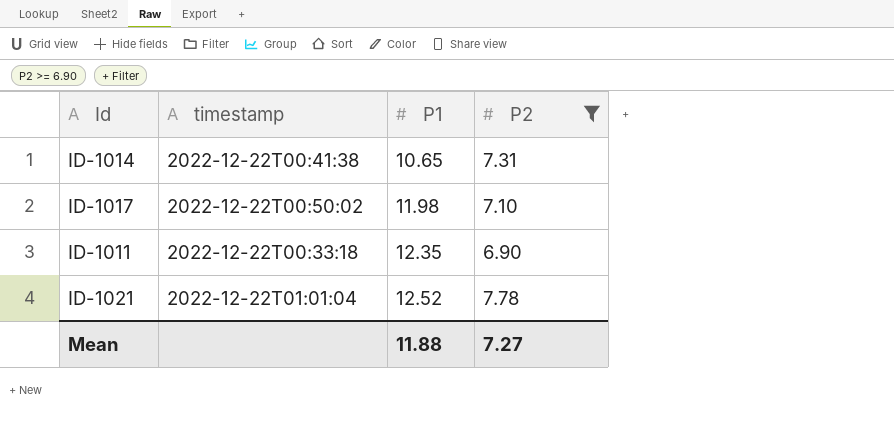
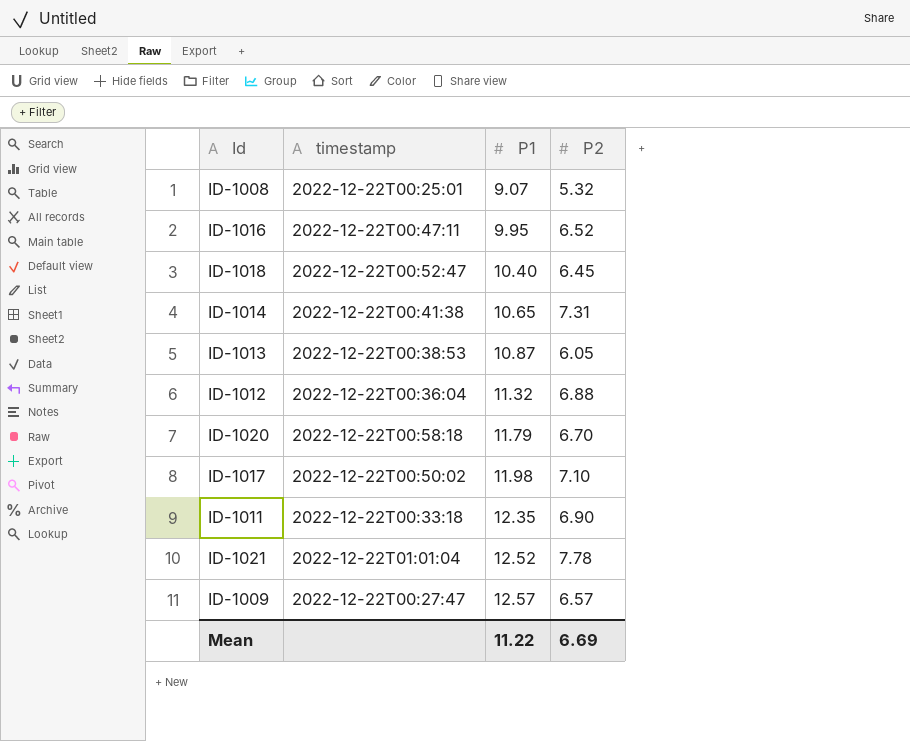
filter: P2 >= 6.90 -> none
Mean | P1: 11.88 -> 11.22
Mean | P2: 7.27 -> 6.69

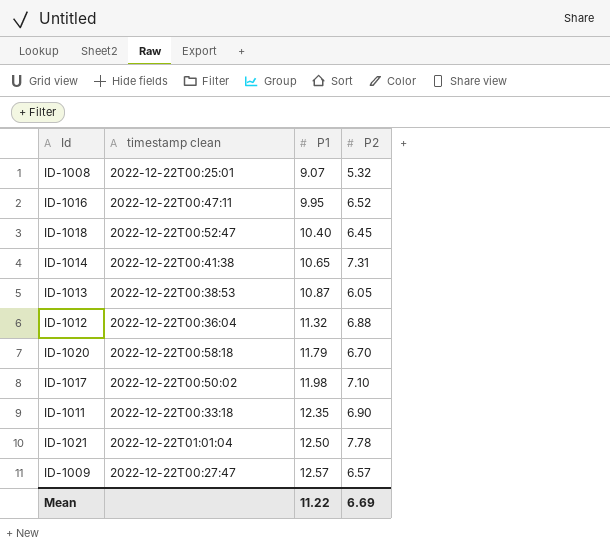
column name: timestamp -> timestamp clean
ID-1021 | P1: 12.52 -> 12.50

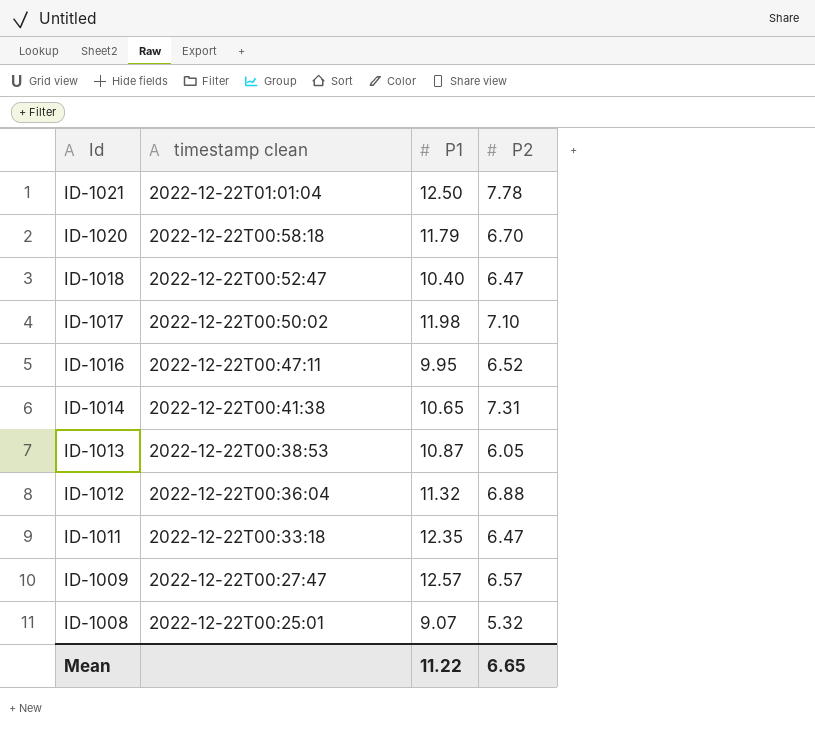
row order: P1 ascending -> Id descending
ID-1018 | P2: 6.45 -> 6.47
ID-1011 | P2: 6.90 -> 6.47
Mean | P2: 6.69 -> 6.65

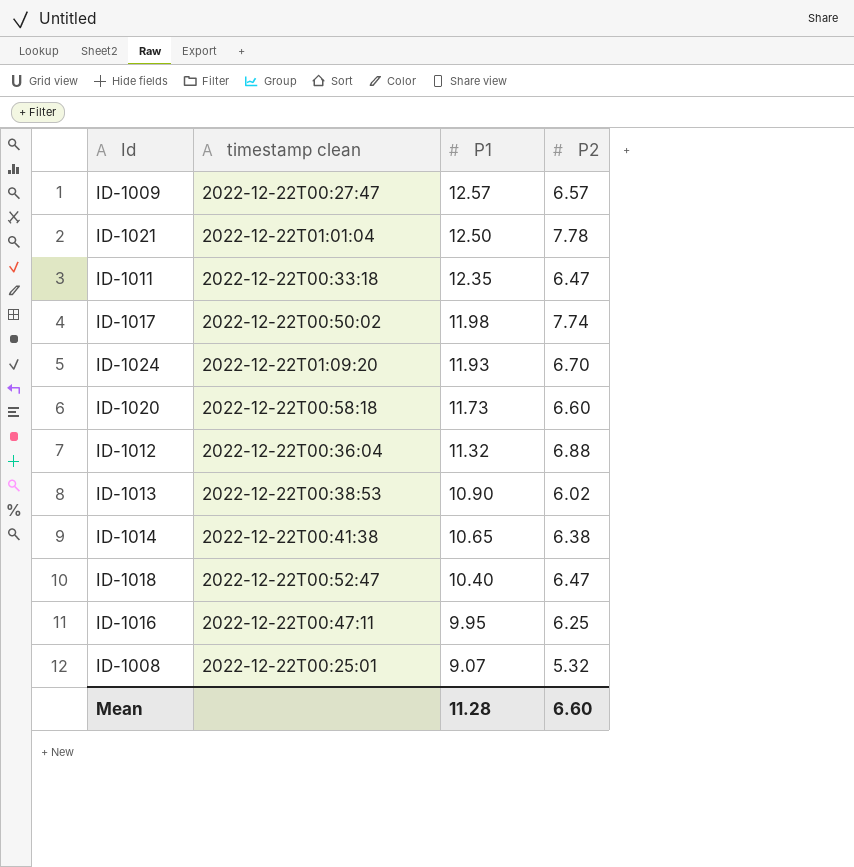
row order: Id descending -> P1 descending
ID-1017 | P2: 7.10 -> 7.74
row ID-1024: none -> 2022-12-22T01:09:20 | 11.93 | 6.70
ID-1020 | P1: 11.79 -> 11.73
ID-1020 | P2: 6.70 -> 6.60
ID-1013 | P1: 10.87 -> 10.90
ID-1013 | P2: 6.05 -> 6.02
ID-1014 | P2: 7.31 -> 6.38
ID-1016 | P2: 6.52 -> 6.25
Mean | P1: 11.22 -> 11.28
Mean | P2: 6.65 -> 6.60

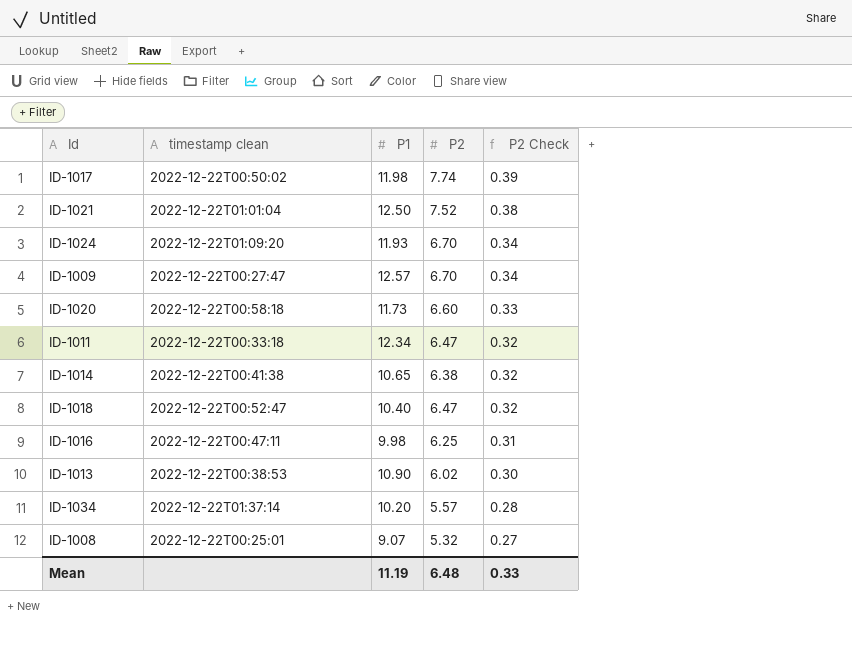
row order: P1 descending -> P2 Check descending
column P2 Check | formula: none -> [P2] * 0.05
row ID-1012: 2022-12-22T00:36:04 | 11.32 | 6.88 -> none
ID-1021 | P2: 7.78 -> 7.52
ID-1009 | P2: 6.57 -> 6.70
ID-1011 | P1: 12.35 -> 12.34
ID-1016 | P1: 9.95 -> 9.98
row ID-1034: none -> 2022-12-22T01:37:14 | 10.20 | 5.57 | 0.28
Mean | P1: 11.28 -> 11.19
Mean | P2: 6.60 -> 6.48

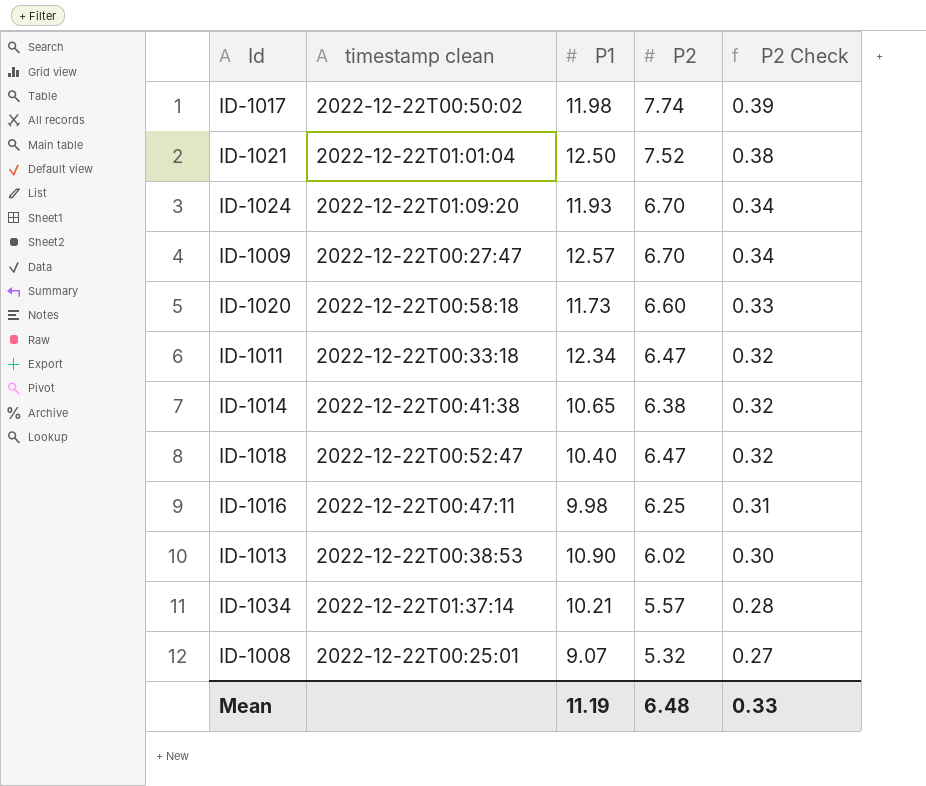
ID-1034 | P1: 10.20 -> 10.21

